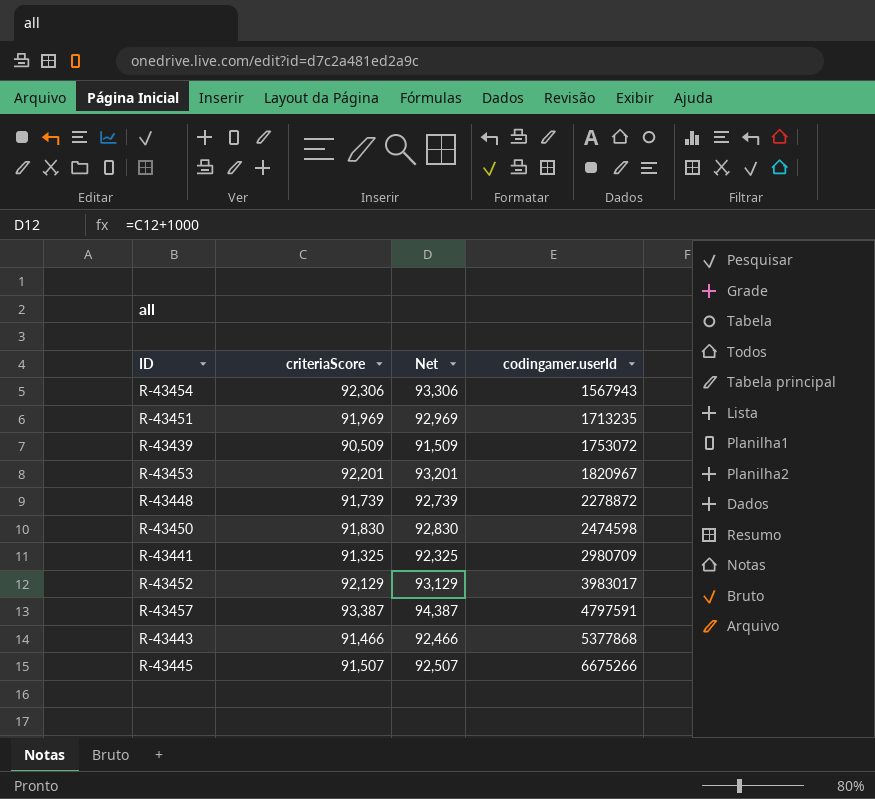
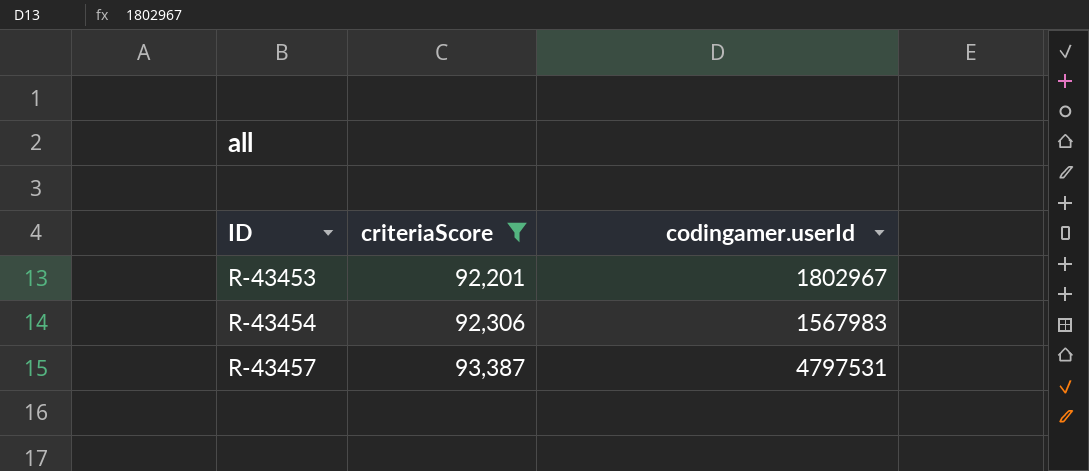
filter: none -> criteriaScore >= 92,201
row order: codingamer.userId ascending -> ID ascending
column Net | formula: [criteriaScore] + 1000 -> none
R-43453 | codingamer.userId: 1820967 -> 1802967
R-43454 | codingamer.userId: 1567943 -> 1567983
R-43457 | codingamer.userId: 4797591 -> 4797531

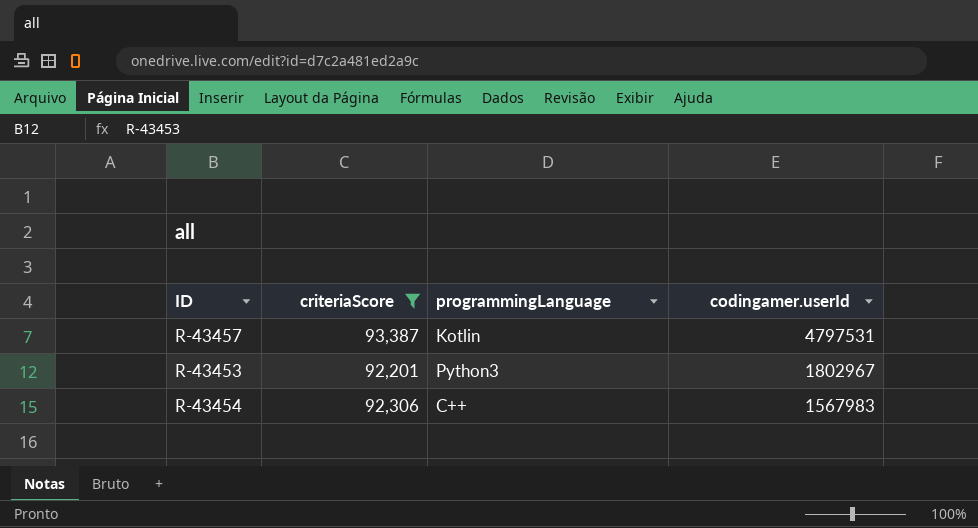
row order: ID ascending -> codingamer.userId descending
column programmingLanguage | position: none -> 3

